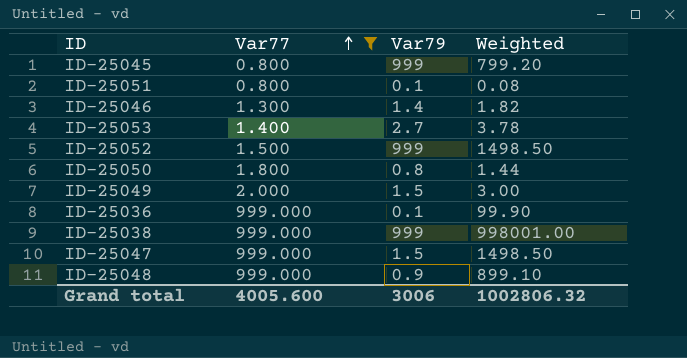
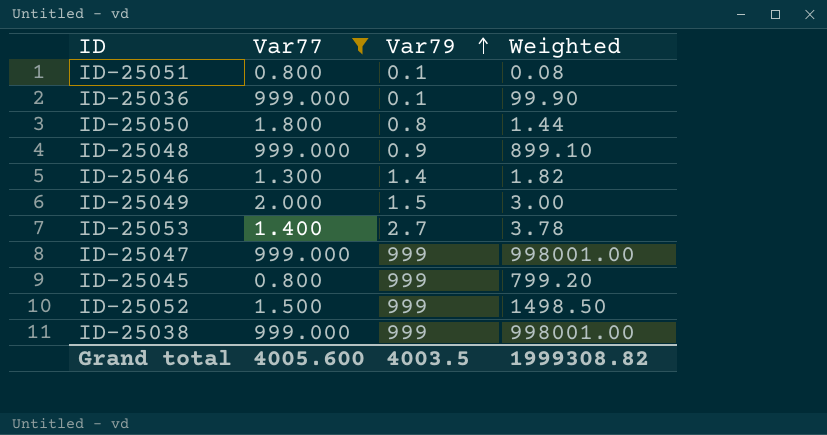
row order: Var77 ascending -> Var79 ascending
ID-25047 | Var79: 1.5 -> 999
ID-25047 | Weighted: 1498.50 -> 998001.00
Grand total | Var79: 3006 -> 4003.5
Grand total | Weighted: 1002806.32 -> 1999308.82

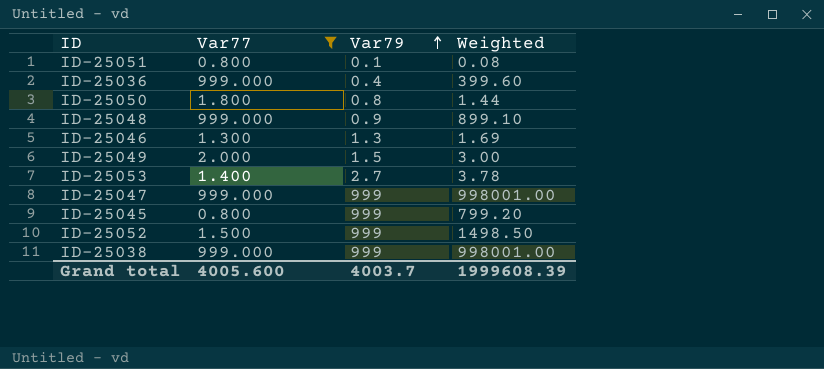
ID-25036 | Var79: 0.1 -> 0.4
ID-25036 | Weighted: 99.90 -> 399.60
ID-25046 | Var79: 1.4 -> 1.3
ID-25046 | Weighted: 1.82 -> 1.69
Grand total | Var79: 4003.5 -> 4003.7
Grand total | Weighted: 1999308.82 -> 1999608.39

